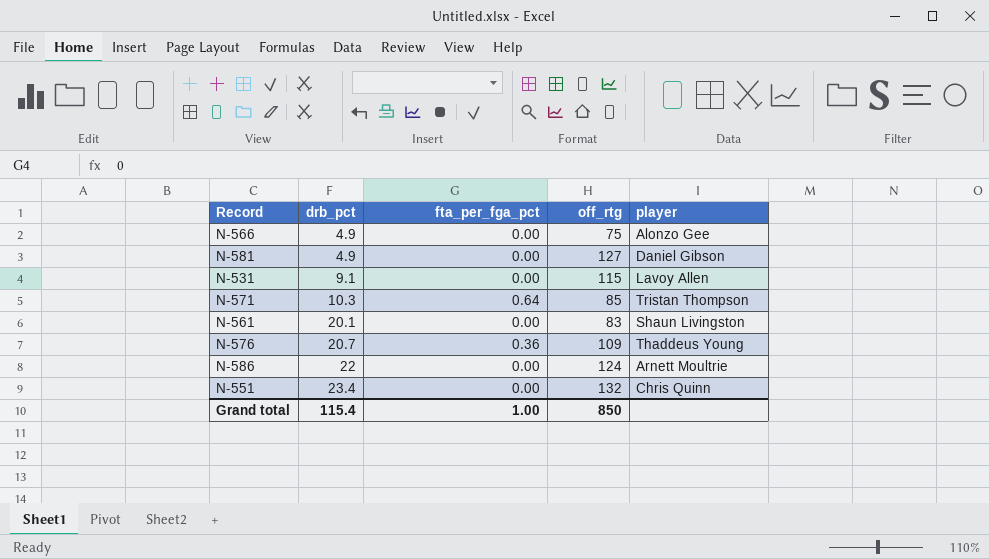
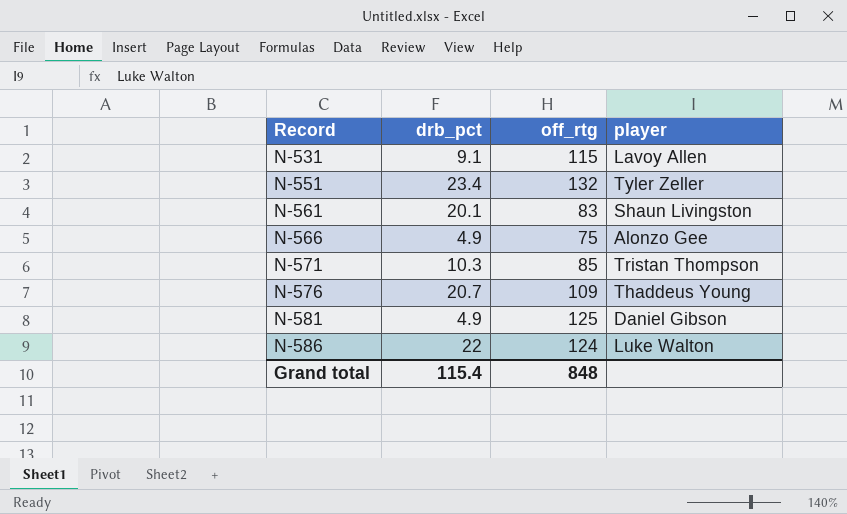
row order: drb_pct ascending -> Record ascending
column fta_per_fga_pct | position: 3 -> none
N-551 | player: Chris Quinn -> Tyler Zeller
N-581 | off_rtg: 127 -> 125
N-586 | player: Arnett Moultrie -> Luke Walton
Grand total | off_rtg: 850 -> 848

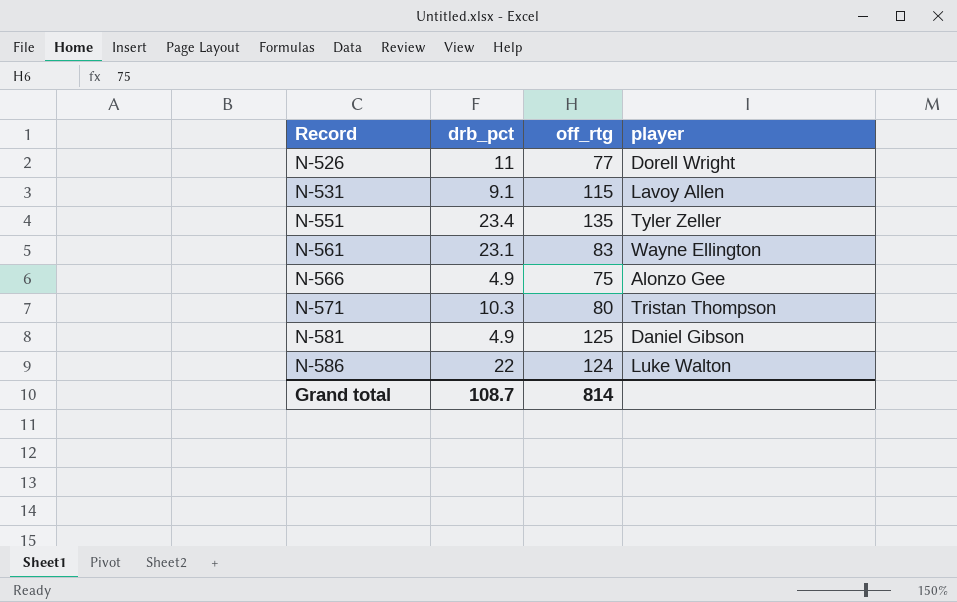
row N-576: 20.7 | 109 | Thaddeus Young -> none
row N-526: none -> 11 | 77 | Dorell Wright
N-551 | off_rtg: 132 -> 135
N-561 | drb_pct: 20.1 -> 23.1
N-561 | player: Shaun Livingston -> Wayne Ellington
N-571 | off_rtg: 85 -> 80
Grand total | drb_pct: 115.4 -> 108.7
Grand total | off_rtg: 848 -> 814

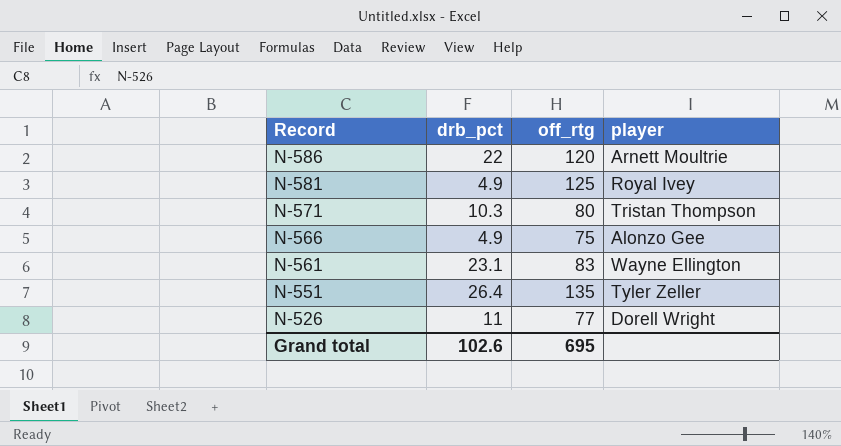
row order: Record ascending -> Record descending
row N-531: 9.1 | 115 | Lavoy Allen -> none
N-586 | off_rtg: 124 -> 120
N-586 | player: Luke Walton -> Arnett Moultrie
N-581 | player: Daniel Gibson -> Royal Ivey
N-551 | drb_pct: 23.4 -> 26.4
Grand total | drb_pct: 108.7 -> 102.6
Grand total | off_rtg: 814 -> 695

